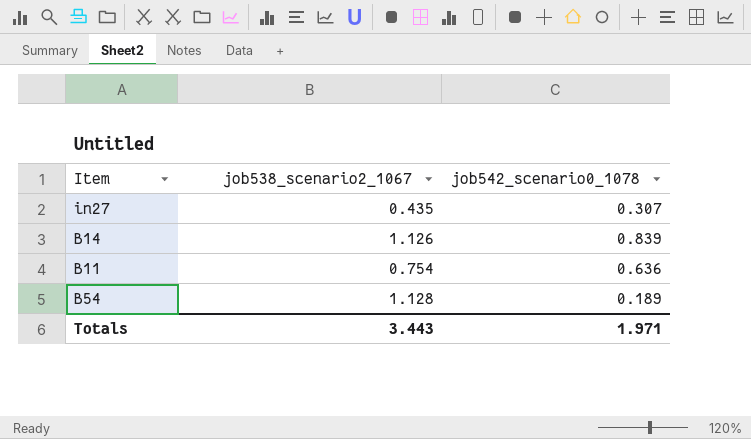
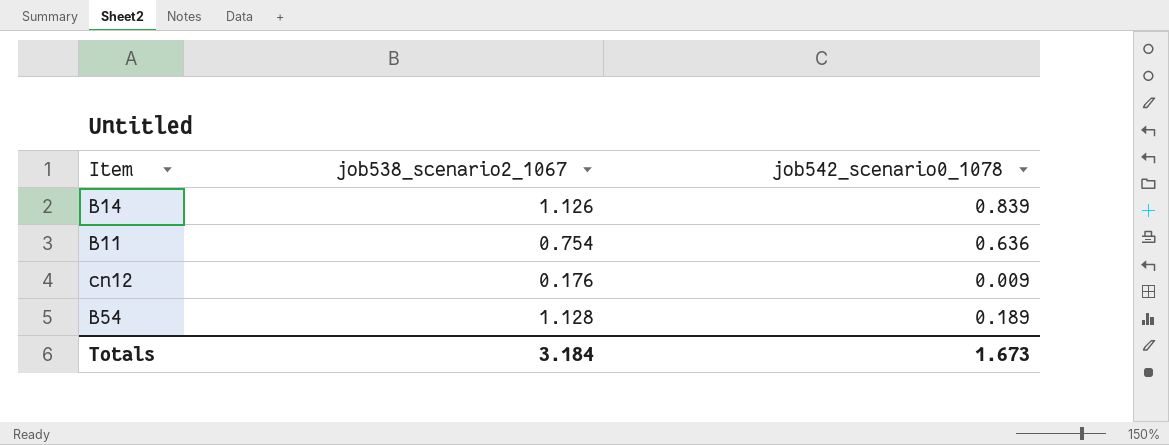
row in27: 0.435 | 0.307 -> none
row cn12: none -> 0.176 | 0.009
Totals | job538_scenario2_1067: 3.443 -> 3.184
Totals | job542_scenario0_1078: 1.971 -> 1.673

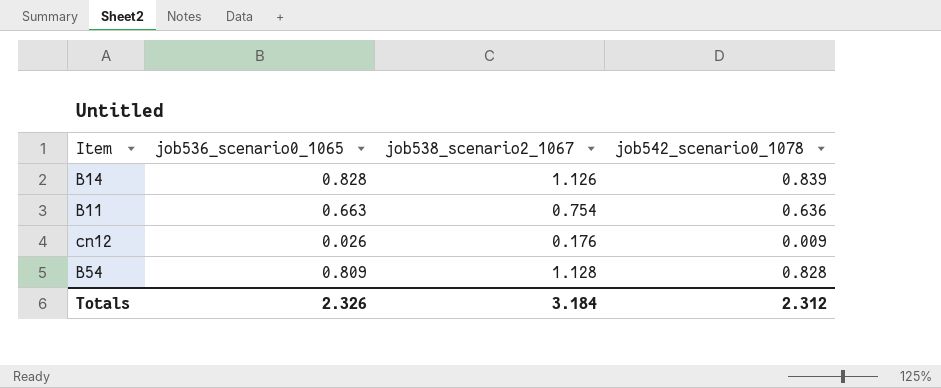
column job536_scenario0_1065 | position: none -> 2
B54 | job542_scenario0_1078: 0.189 -> 0.828
Totals | job542_scenario0_1078: 1.673 -> 2.312

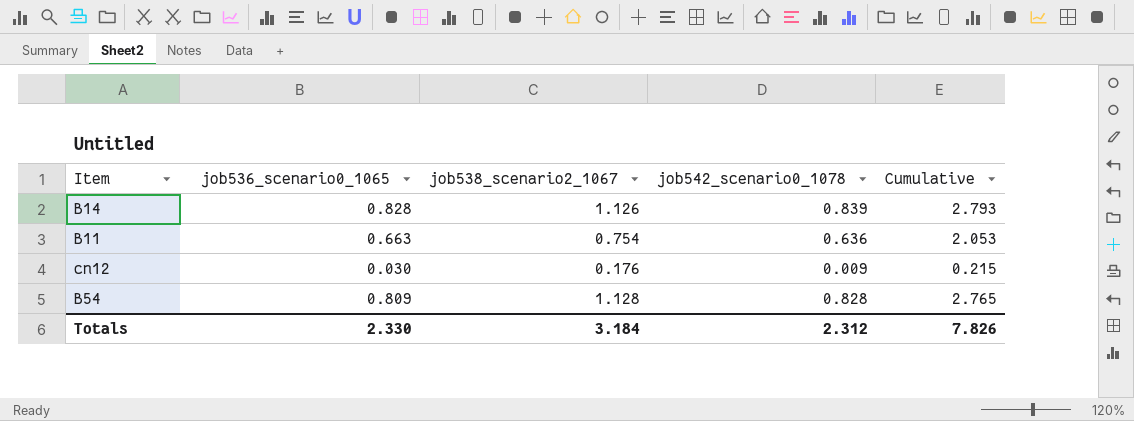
column Cumulative | formula: none -> [job536_scenario0_1065] + [job538_scenario2_1067] + [job542_scenario0_1078]
cn12 | job536_scenario0_1065: 0.026 -> 0.030
Totals | job536_scenario0_1065: 2.326 -> 2.330

